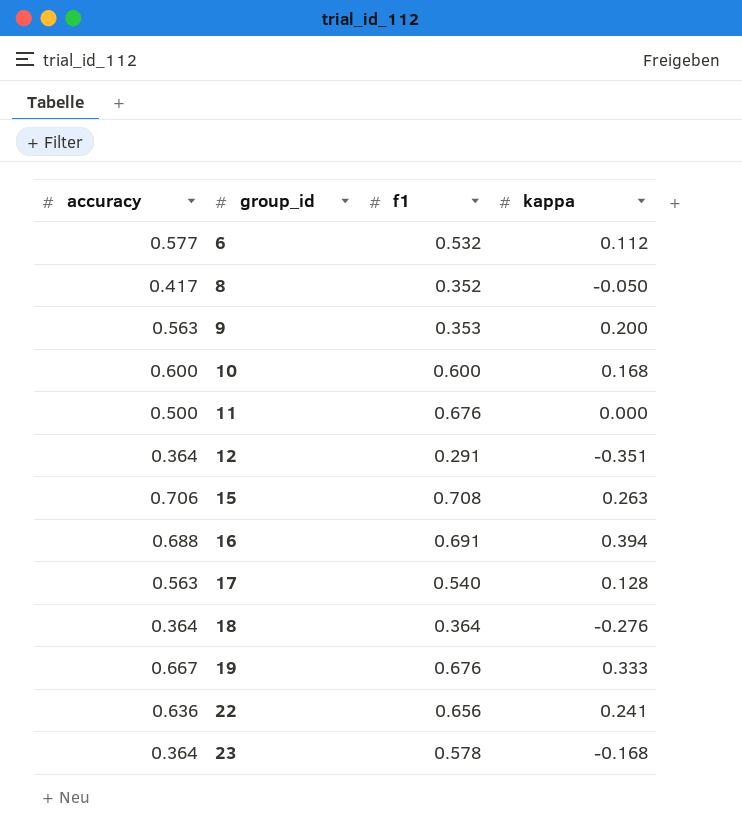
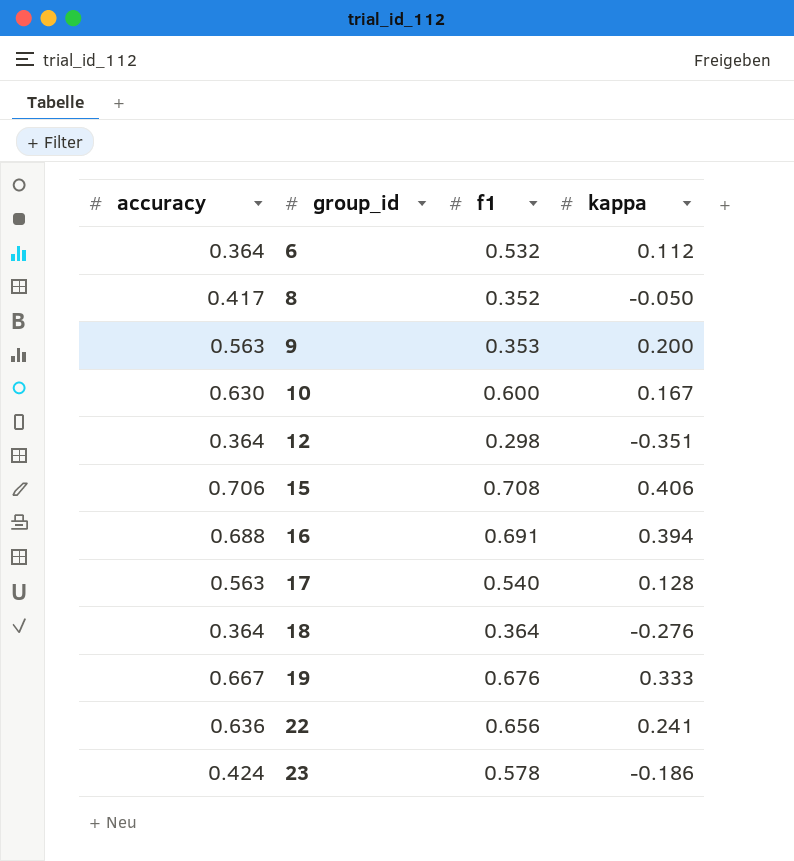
row 11: 0.500 | 0.676 | 0.000 -> none
6 | accuracy: 0.577 -> 0.364
10 | accuracy: 0.600 -> 0.630
10 | kappa: 0.168 -> 0.167
12 | f1: 0.291 -> 0.298
15 | kappa: 0.263 -> 0.406
23 | accuracy: 0.364 -> 0.424
23 | kappa: -0.168 -> -0.186

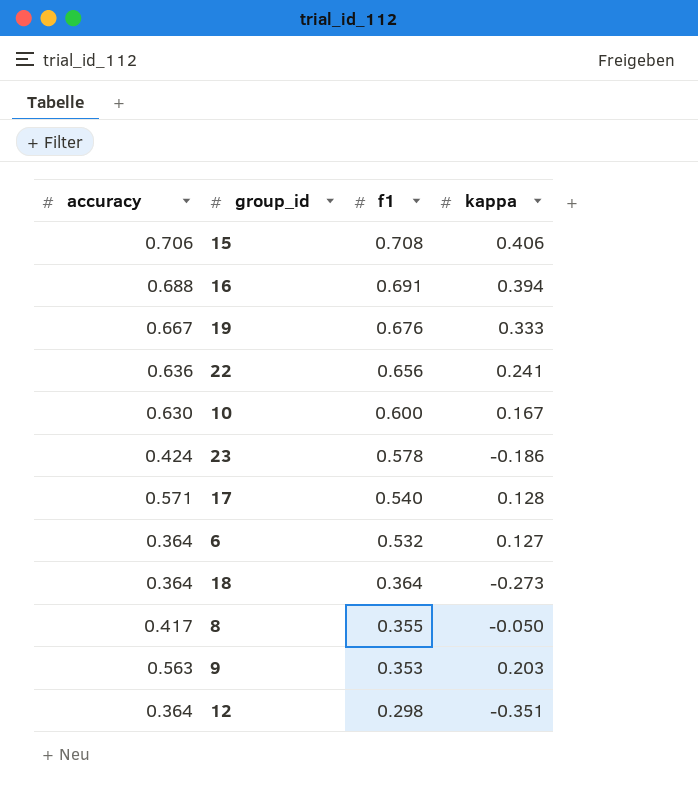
row order: group_id ascending -> f1 descending
17 | accuracy: 0.563 -> 0.571
6 | kappa: 0.112 -> 0.127
18 | kappa: -0.276 -> -0.273
8 | f1: 0.352 -> 0.355
9 | kappa: 0.200 -> 0.203

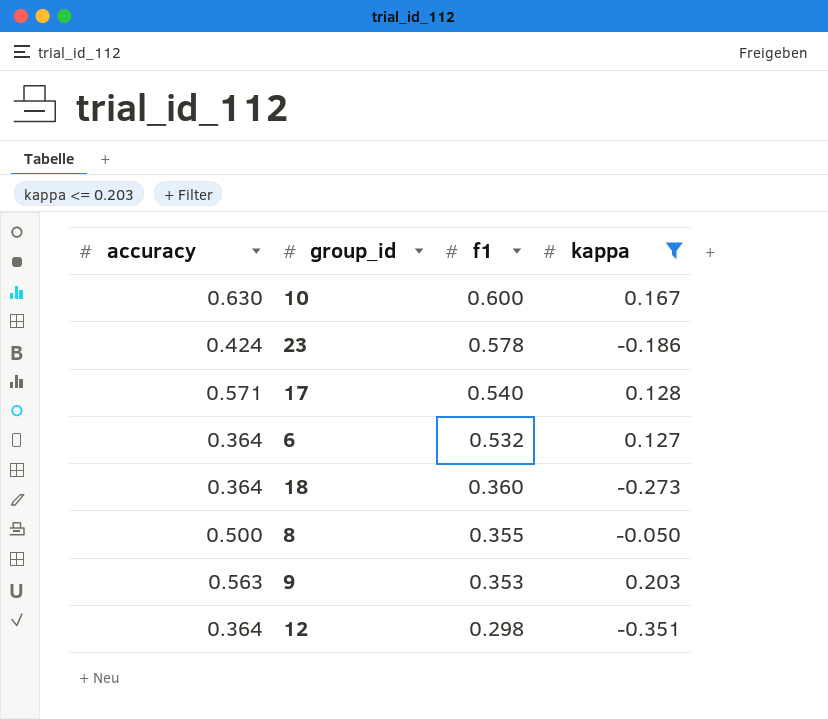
filter: none -> kappa <= 0.203
18 | f1: 0.364 -> 0.360
8 | accuracy: 0.417 -> 0.500

